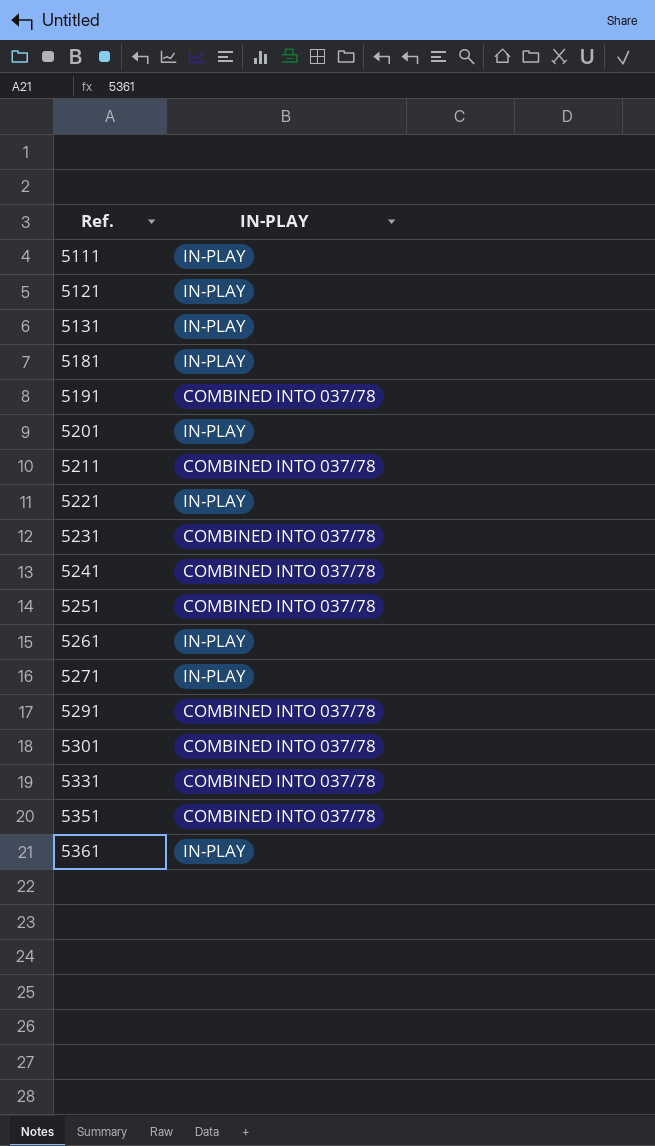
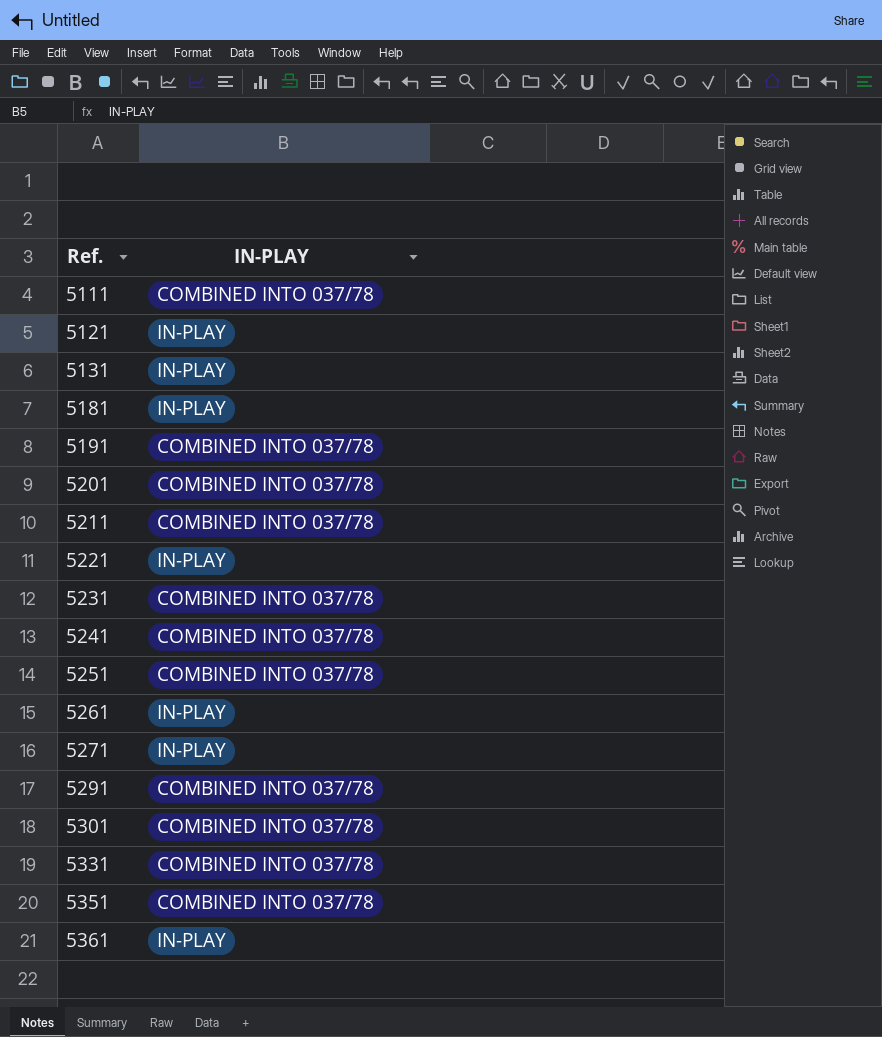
5111 | IN-PLAY: IN-PLAY -> COMBINED INTO 037/78
5201 | IN-PLAY: IN-PLAY -> COMBINED INTO 037/78

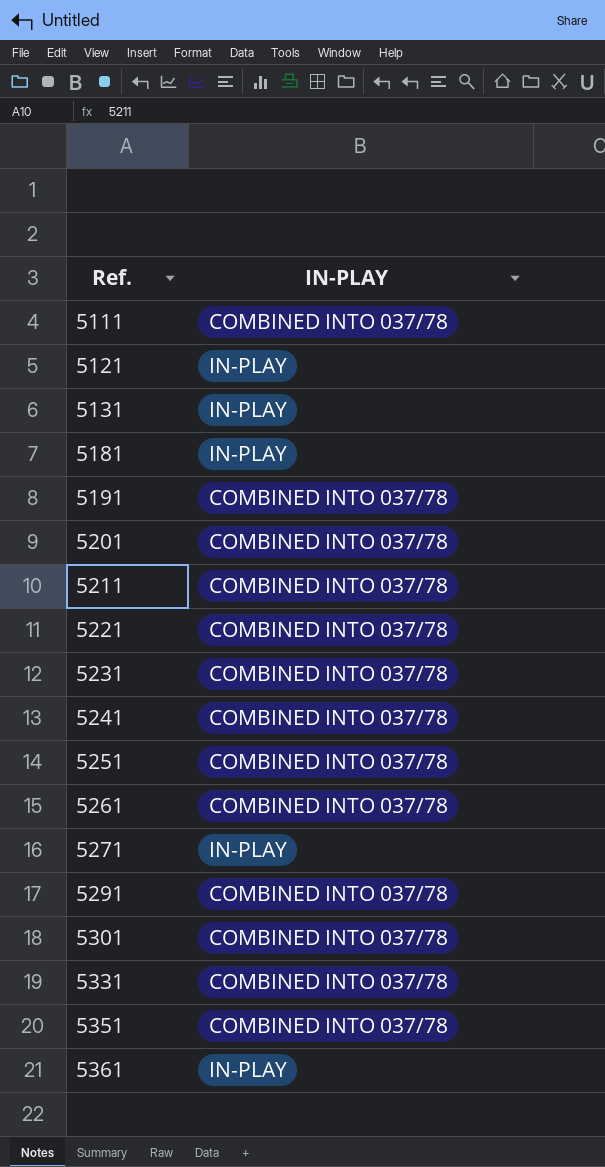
5221 | IN-PLAY: IN-PLAY -> COMBINED INTO 037/78
5261 | IN-PLAY: IN-PLAY -> COMBINED INTO 037/78

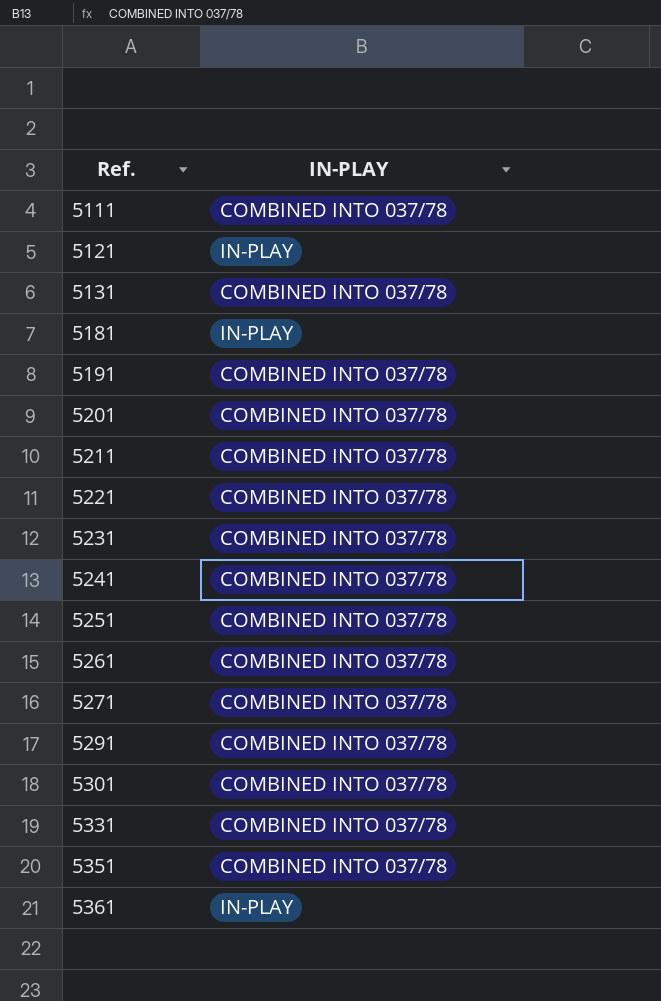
5131 | IN-PLAY: IN-PLAY -> COMBINED INTO 037/78
5271 | IN-PLAY: IN-PLAY -> COMBINED INTO 037/78

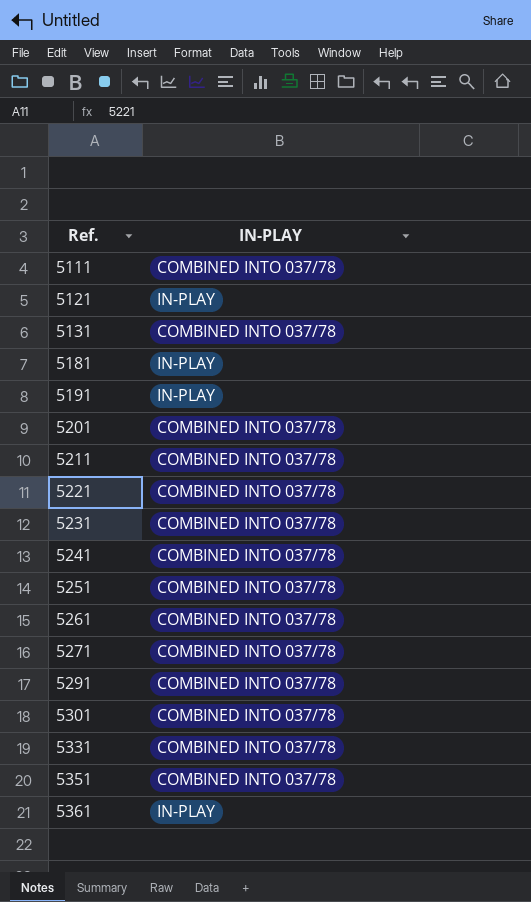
5191 | IN-PLAY: COMBINED INTO 037/78 -> IN-PLAY

